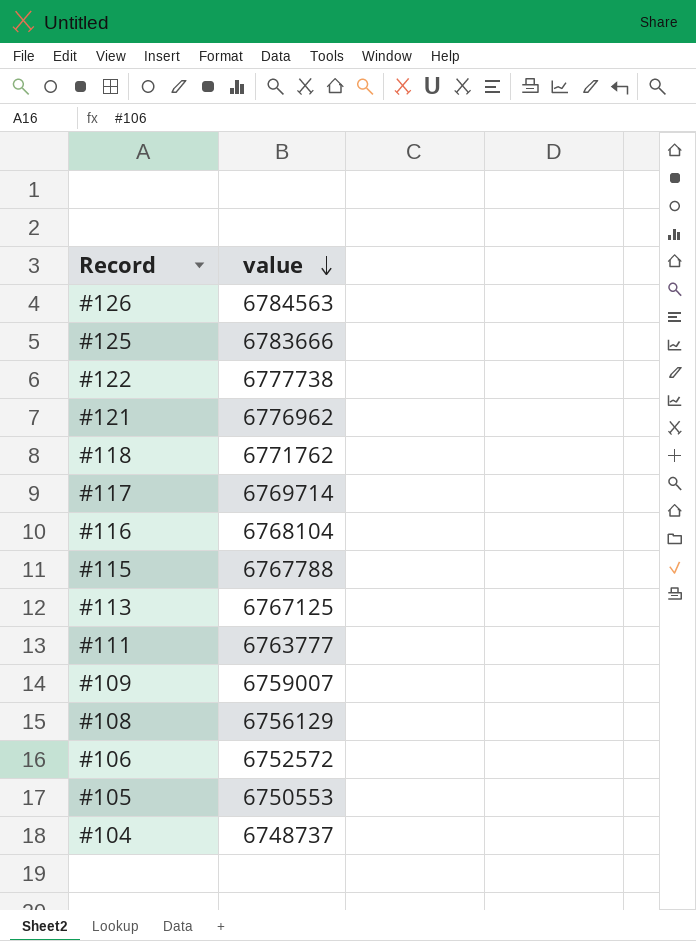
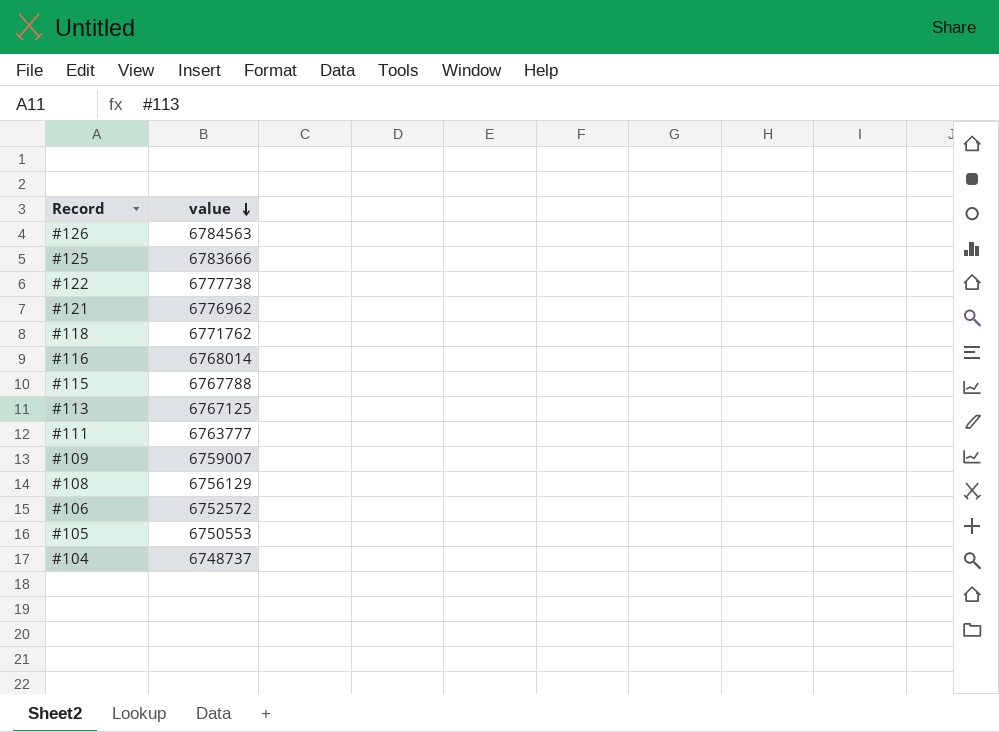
row #117: 6769714 -> none
#116 | value: 6768104 -> 6768014

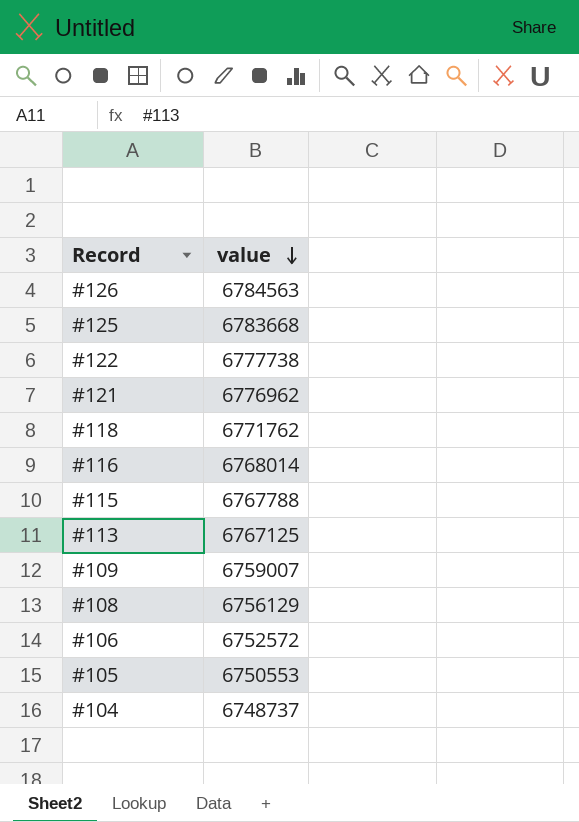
row #111: 6763777 -> none
#125 | value: 6783666 -> 6783668

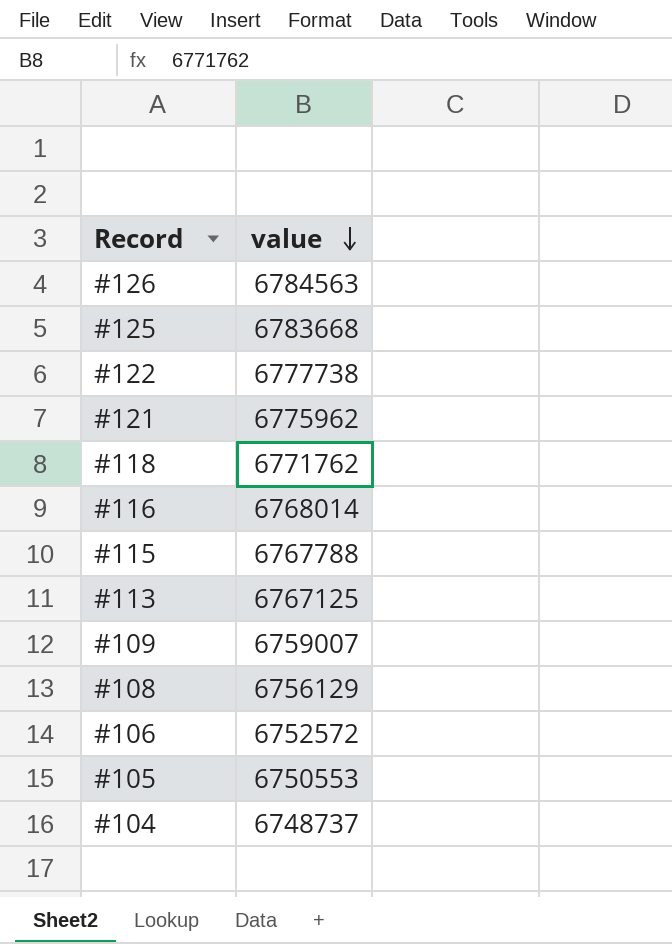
#121 | value: 6776962 -> 6775962

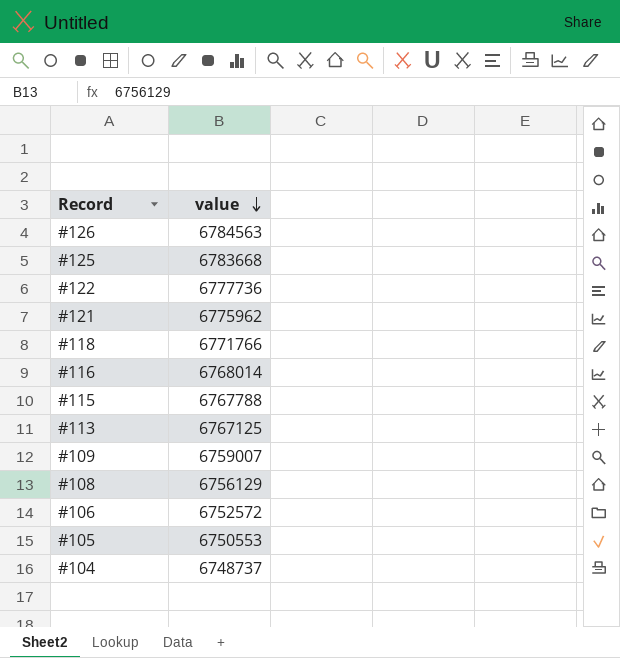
#122 | value: 6777738 -> 6777736
#118 | value: 6771762 -> 6771766

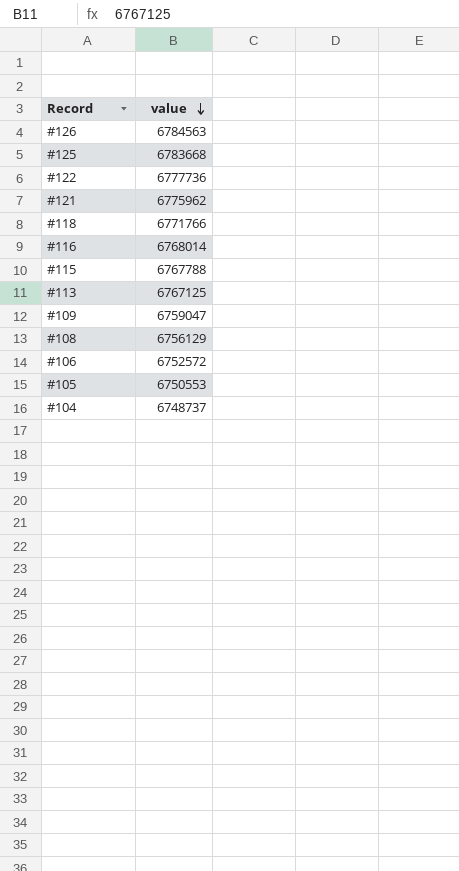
#109 | value: 6759007 -> 6759047

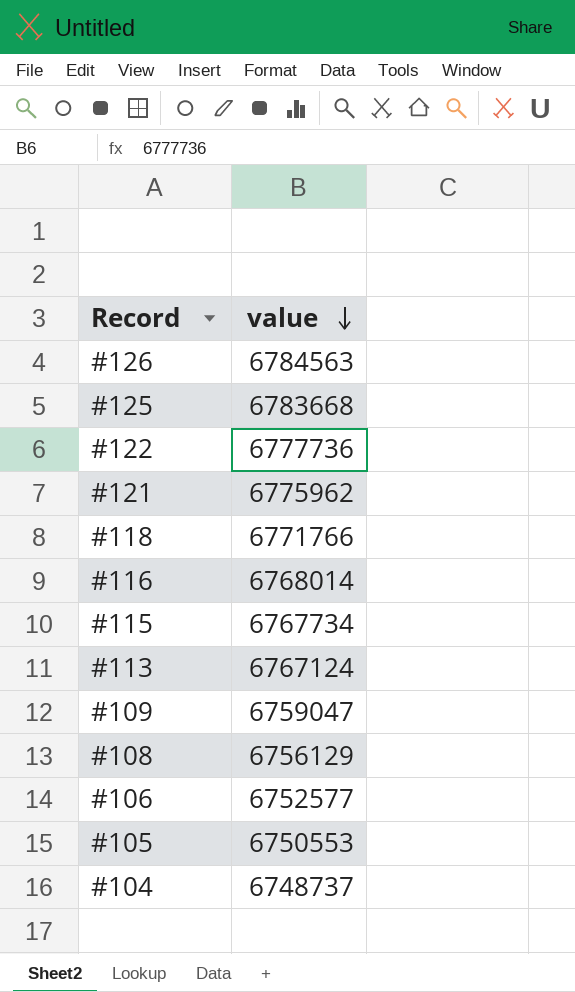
#115 | value: 6767788 -> 6767734
#113 | value: 6767125 -> 6767124
#106 | value: 6752572 -> 6752577

